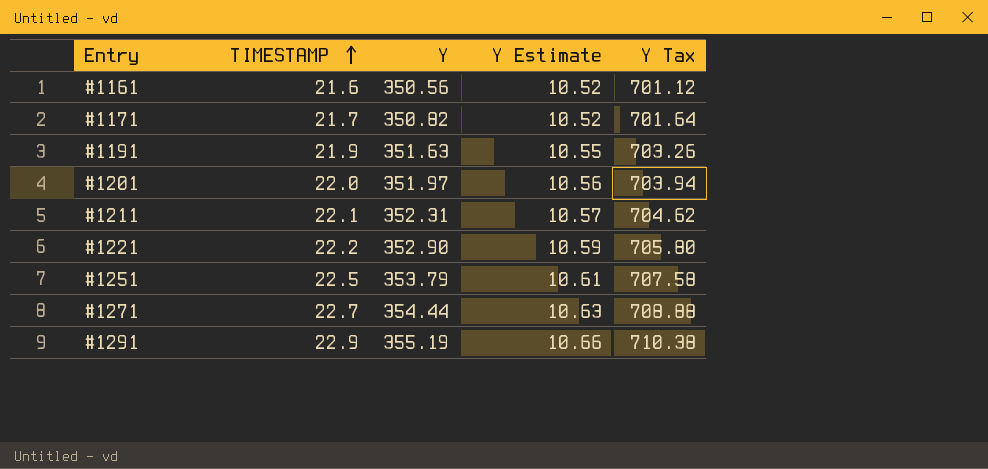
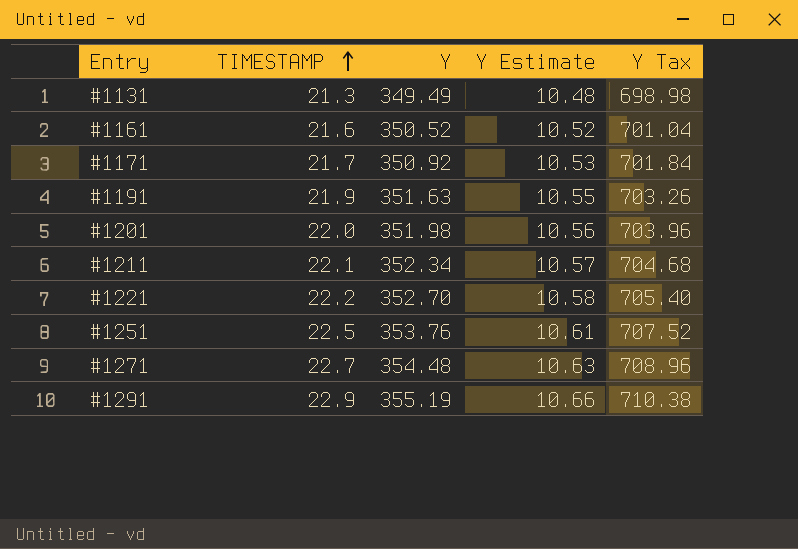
row #1131: none -> 21.3 | 349.49 | 10.48 | 698.98
#1161 | Y: 350.56 -> 350.52
#1161 | Y Tax: 701.12 -> 701.04
#1171 | Y: 350.82 -> 350.92
#1171 | Y Estimate: 10.52 -> 10.53
#1171 | Y Tax: 701.64 -> 701.84
#1201 | Y: 351.97 -> 351.98
#1201 | Y Tax: 703.94 -> 703.96
#1211 | Y: 352.31 -> 352.34
#1211 | Y Tax: 704.62 -> 704.68
#1221 | Y: 352.90 -> 352.70
#1221 | Y Estimate: 10.59 -> 10.58
#1221 | Y Tax: 705.80 -> 705.40
#1251 | Y: 353.79 -> 353.76
#1251 | Y Tax: 707.58 -> 707.52
#1271 | Y: 354.44 -> 354.48
#1271 | Y Tax: 708.88 -> 708.96

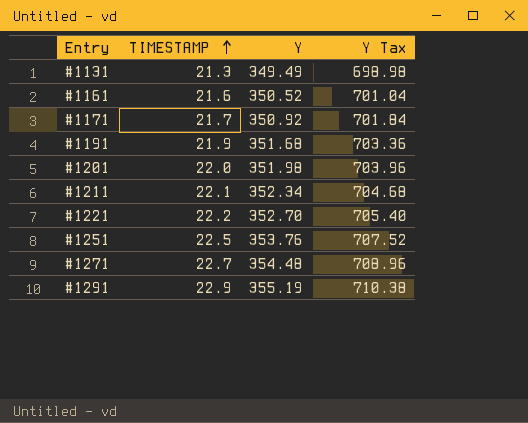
column Y Estimate | formula: [Y] * 0.03 -> none
#1191 | Y: 351.63 -> 351.68
#1191 | Y Tax: 703.26 -> 703.36

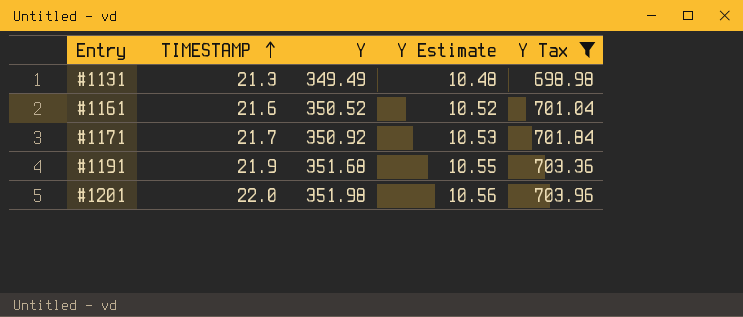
filter: none -> Y Tax <= 703.96
column Y Estimate | formula: none -> [Y] * 0.03

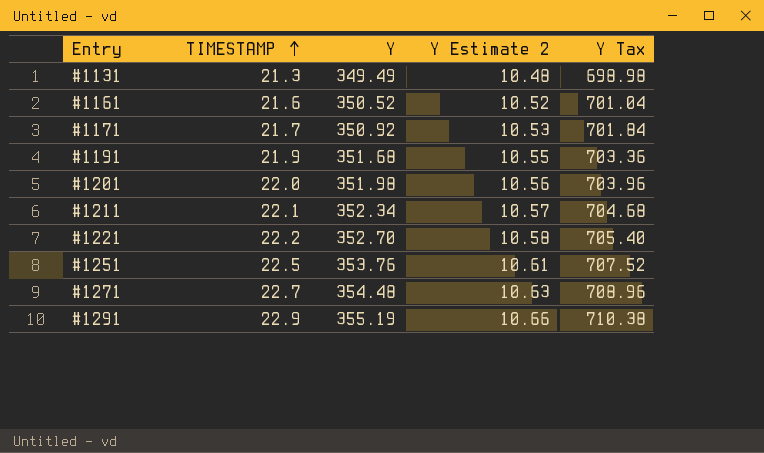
filter: Y Tax <= 703.96 -> none
column name: Y Estimate -> Y Estimate 2

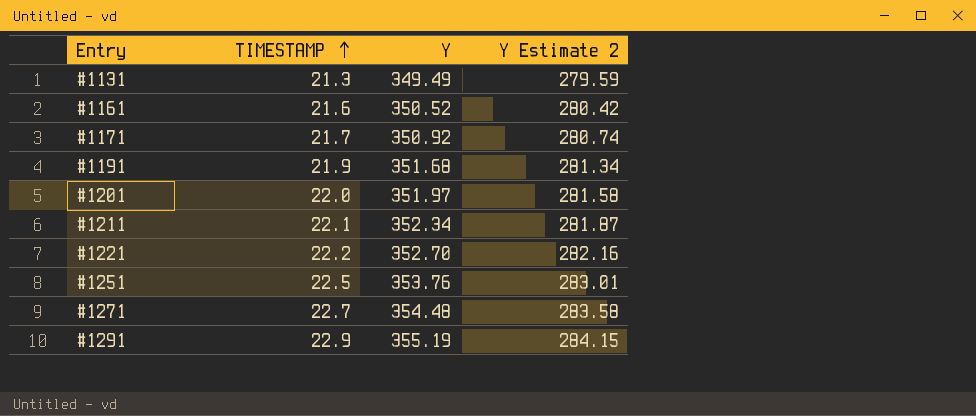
column Y Tax | formula: [Y] * 2 -> none
column Y Estimate 2 | formula: [Y] * 0.03 -> [Y] * 0.8
#1201 | Y: 351.98 -> 351.97

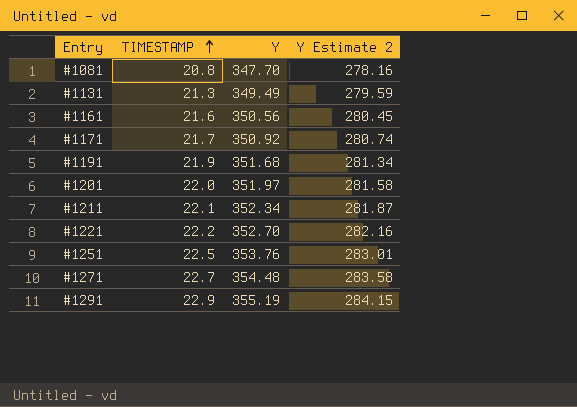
row #1081: none -> 20.8 | 347.70 | 278.16
#1161 | Y: 350.52 -> 350.56
#1161 | Y Estimate 2: 280.42 -> 280.45

